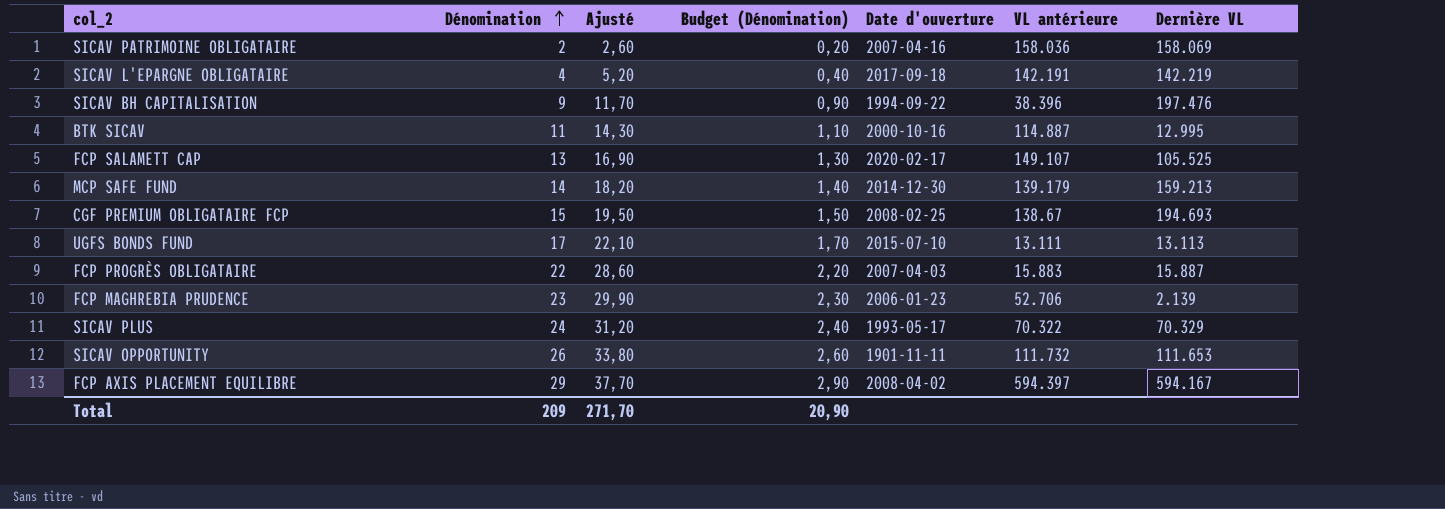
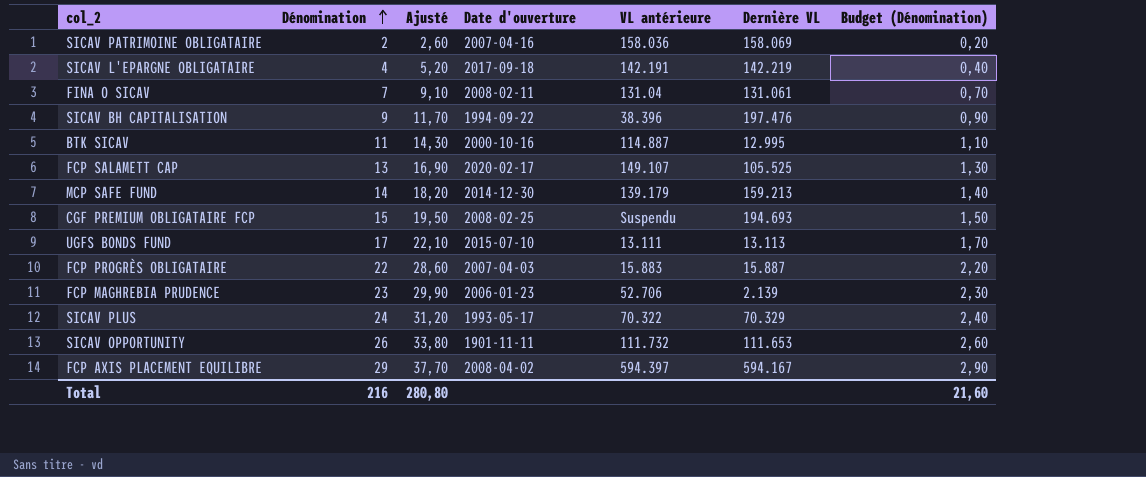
column Budget (Dénomination) | position: 4 -> 7
row FINA O SICAV: none -> 7 | 9,10 | 2008-02-11 | 131.04 | 131.061 | 0,70
CGF PREMIUM OBLIGATAIRE FCP | VL antérieure: 138.67 -> Suspendu
Total | Dénomination: 209 -> 216
Total | Ajusté: 271,70 -> 280,80
Total | Budget (Dénomination): 20,90 -> 21,60

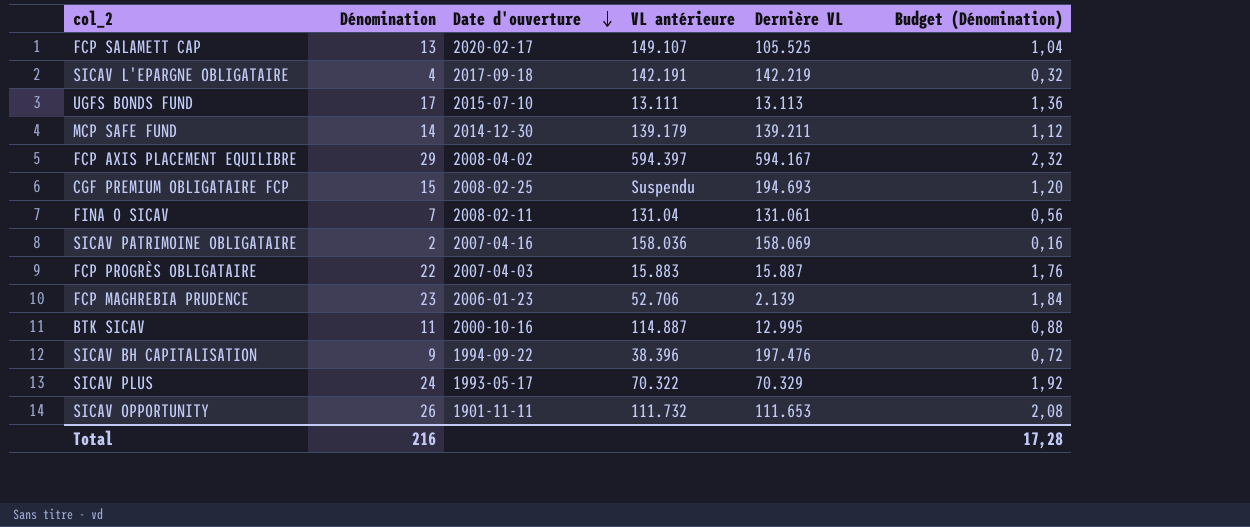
row order: Dénomination ascending -> Date d'ouverture descending
column Ajusté | formula: [Dénomination] * 1,3 -> none
column Budget (Dénomination) | formula: [Dénomination] * 0,1 -> [Dénomination] * 0,08
MCP SAFE FUND | Dernière VL: 159.213 -> 139.211
Total | Budget (Dénomination): 21,60 -> 17,28

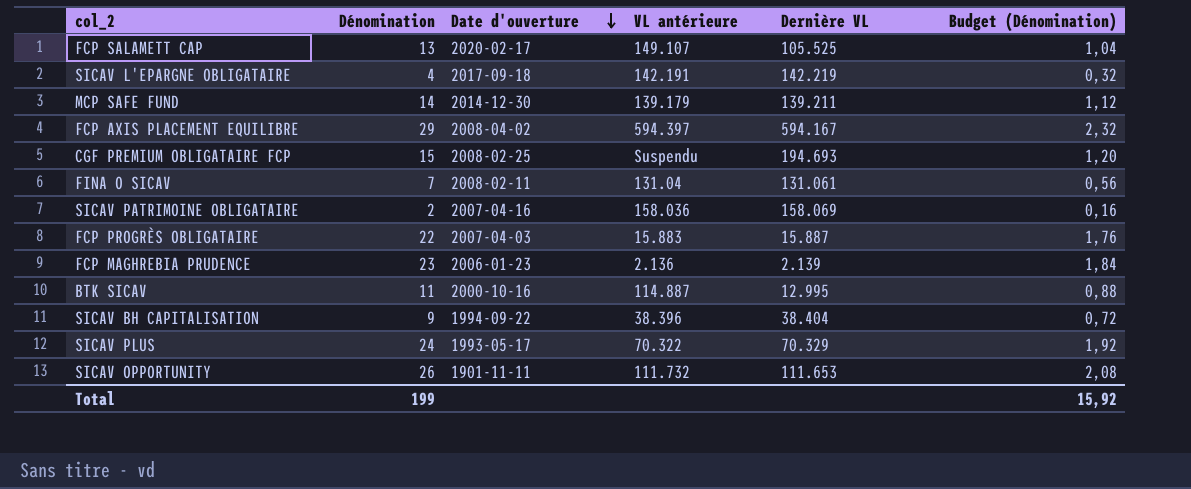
row UGFS BONDS FUND: 17 | 2015-07-10 | 13.111 | 13.113 | 1,36 -> none
FCP MAGHREBIA PRUDENCE | VL antérieure: 52.706 -> 2.136
SICAV BH CAPITALISATION | Dernière VL: 197.476 -> 38.404
Total | Dénomination: 216 -> 199
Total | Budget (Dénomination): 17,28 -> 15,92

